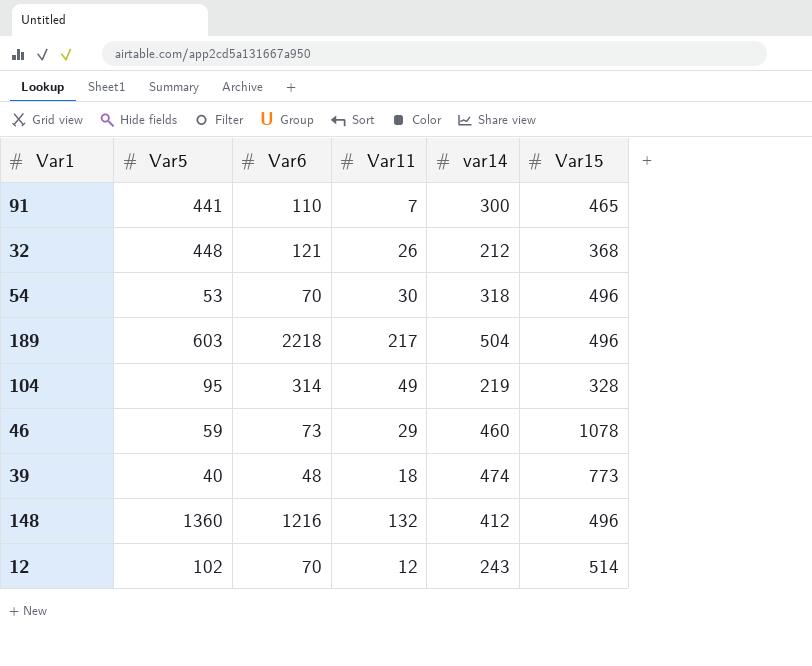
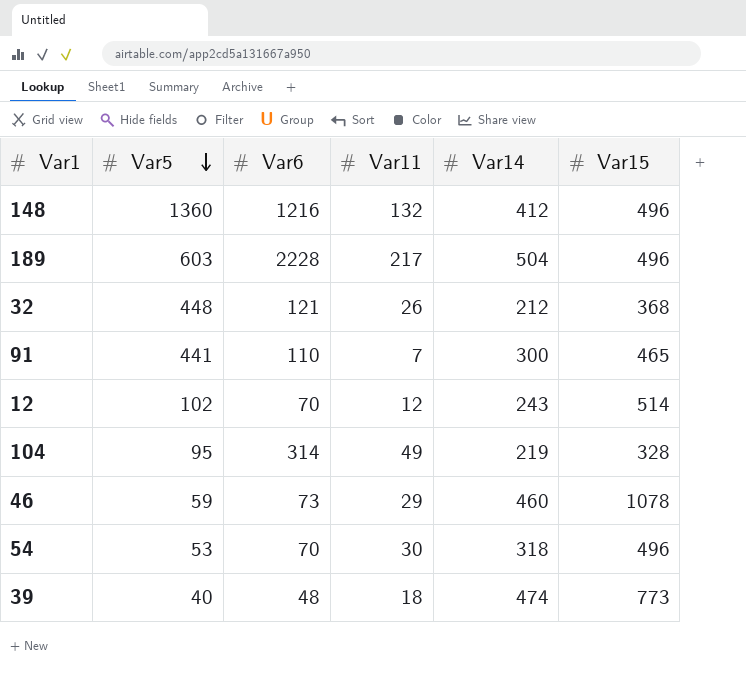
row order: none -> Var5 descending
column name: var14 -> Var14
189 | Var6: 2218 -> 2228

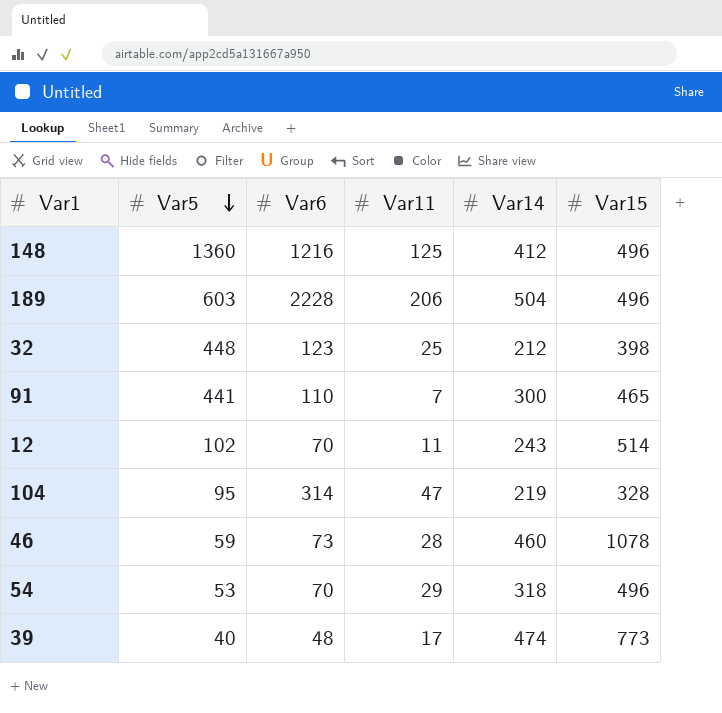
148 | Var11: 132 -> 125
189 | Var11: 217 -> 206
32 | Var6: 121 -> 123
32 | Var11: 26 -> 25
32 | Var15: 368 -> 398
12 | Var11: 12 -> 11
104 | Var11: 49 -> 47
46 | Var11: 29 -> 28
54 | Var11: 30 -> 29
39 | Var11: 18 -> 17

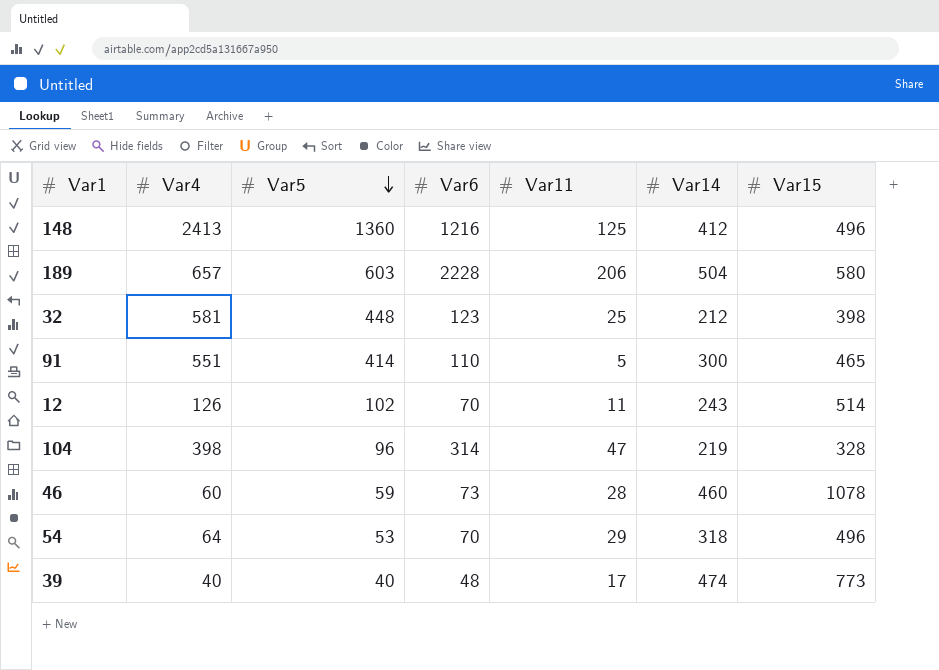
column Var4 | position: none -> 2
189 | Var15: 496 -> 580
91 | Var5: 441 -> 414
91 | Var11: 7 -> 5
104 | Var5: 95 -> 96

